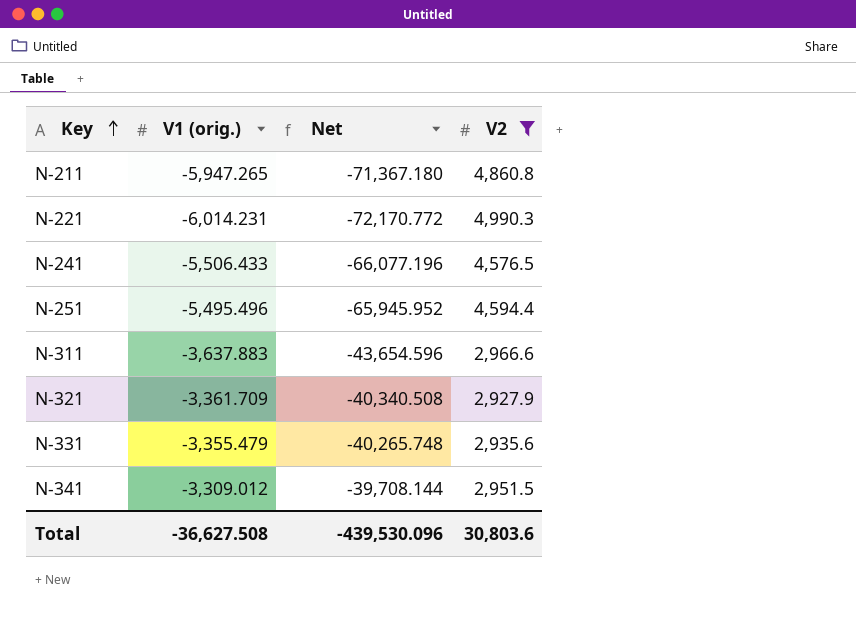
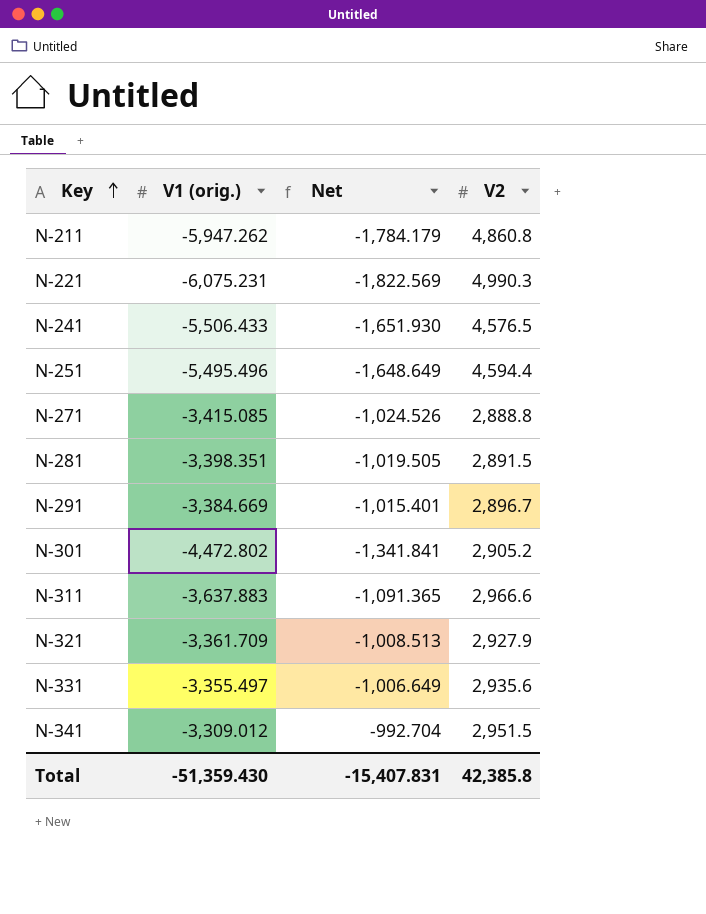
filter: V2 >= 2,927.9 -> none
column Net | formula: [V1 (orig.)] * 12 -> [V1 (orig.)] * 0.3
N-211 | V1 (orig.): -5,947.265 -> -5,947.262
N-221 | V1 (orig.): -6,014.231 -> -6,075.231
N-331 | V1 (orig.): -3,355.479 -> -3,355.497
Total | V1 (orig.): -36,627.508 -> -51,359.430
Total | Net: -439,530.096 -> -15,407.831
Total | V2: 30,803.6 -> 42,385.8

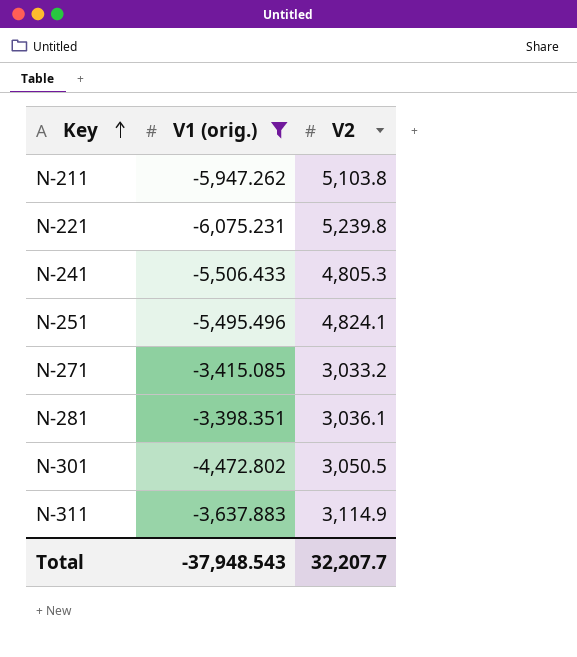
filter: none -> V1 (orig.) <= -3,398.351
column Net | formula: [V1 (orig.)] * 0.3 -> none
N-211 | V2: 4,860.8 -> 5,103.8
N-221 | V2: 4,990.3 -> 5,239.8
N-241 | V2: 4,576.5 -> 4,805.3
N-251 | V2: 4,594.4 -> 4,824.1
N-271 | V2: 2,888.8 -> 3,033.2
N-281 | V2: 2,891.5 -> 3,036.1
N-301 | V2: 2,905.2 -> 3,050.5
N-311 | V2: 2,966.6 -> 3,114.9
Total | V1 (orig.): -51,359.430 -> -37,948.543
Total | V2: 42,385.8 -> 32,207.7

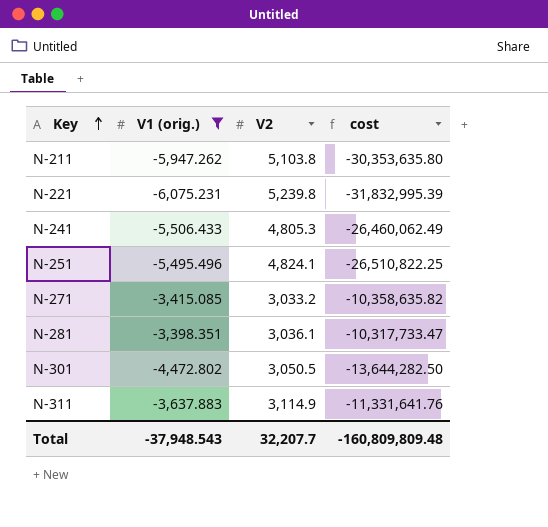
column cost | formula: none -> [V1 (orig.)] * [V2]

